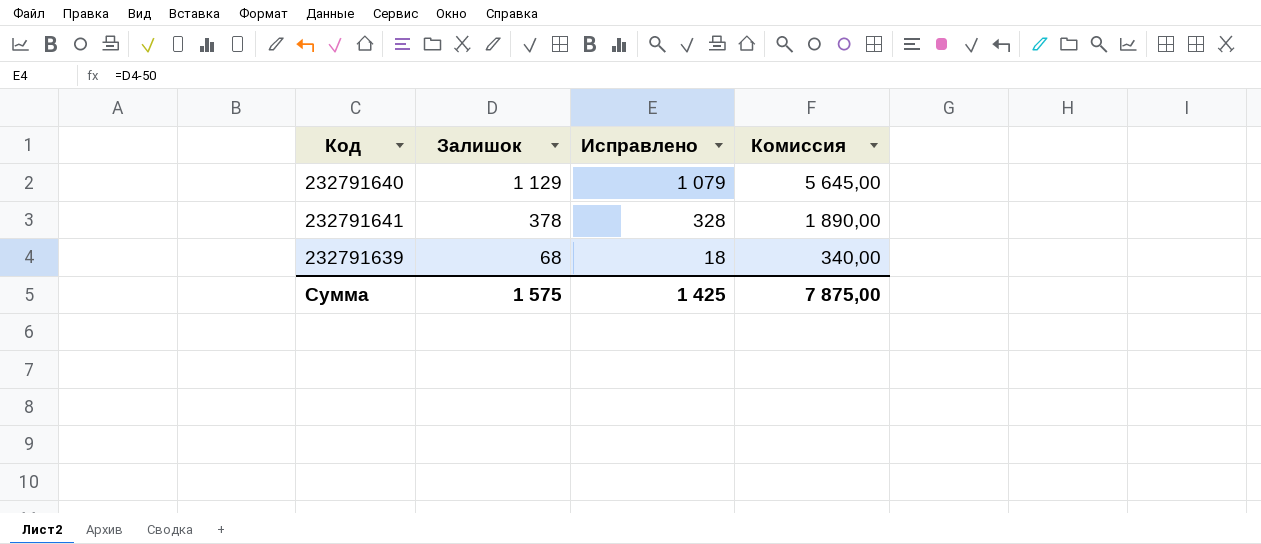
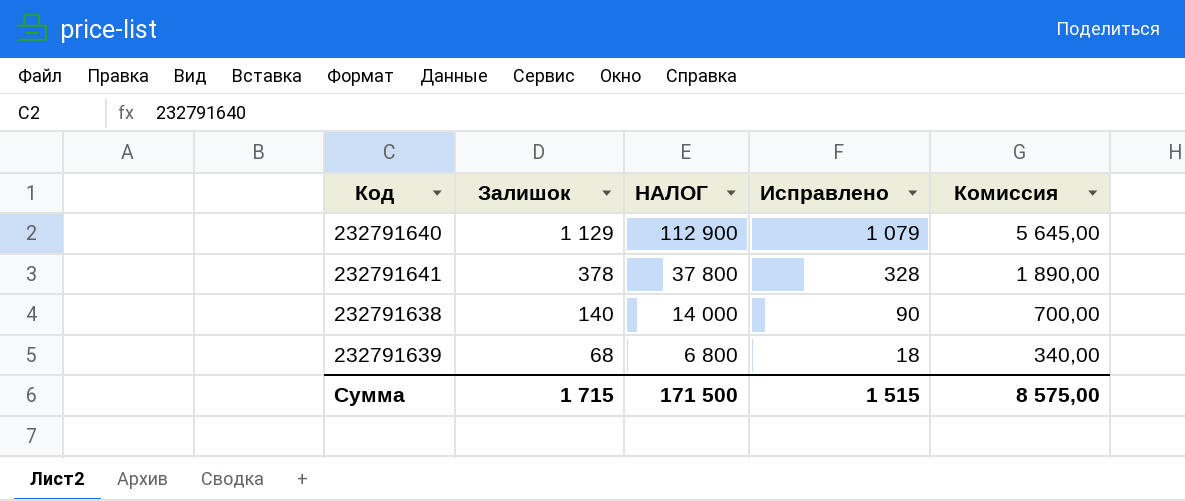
column НАЛОГ | formula: none -> [Залишок] * 100
row 232791638: none -> 140 | 14 000 | 90 | 700,00
Сумма | Залишок: 1 575 -> 1 715
Сумма | Исправлено: 1 425 -> 1 515
Сумма | Комиссия: 7 875,00 -> 8 575,00

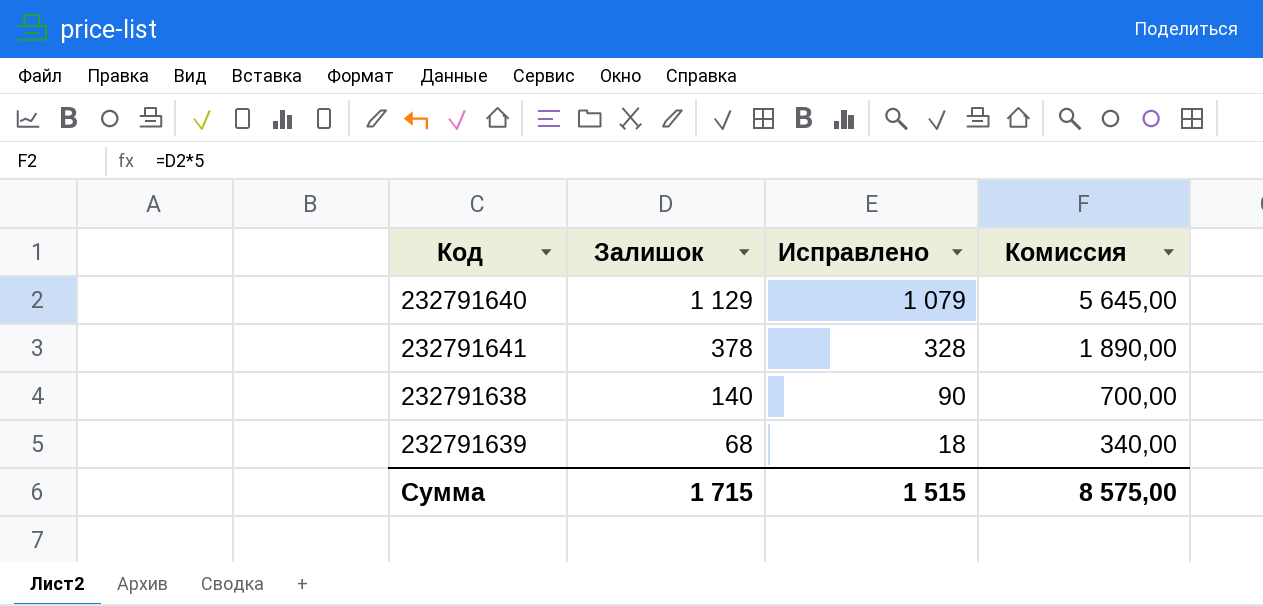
column НАЛОГ | formula: [Залишок] * 100 -> none

